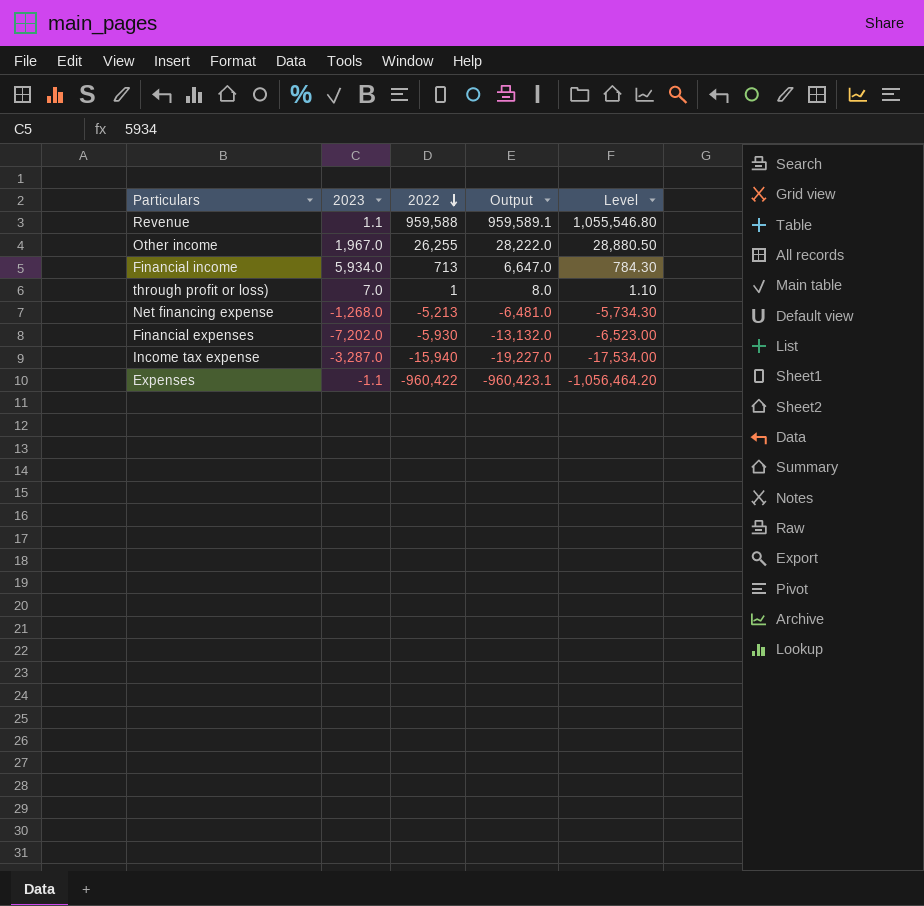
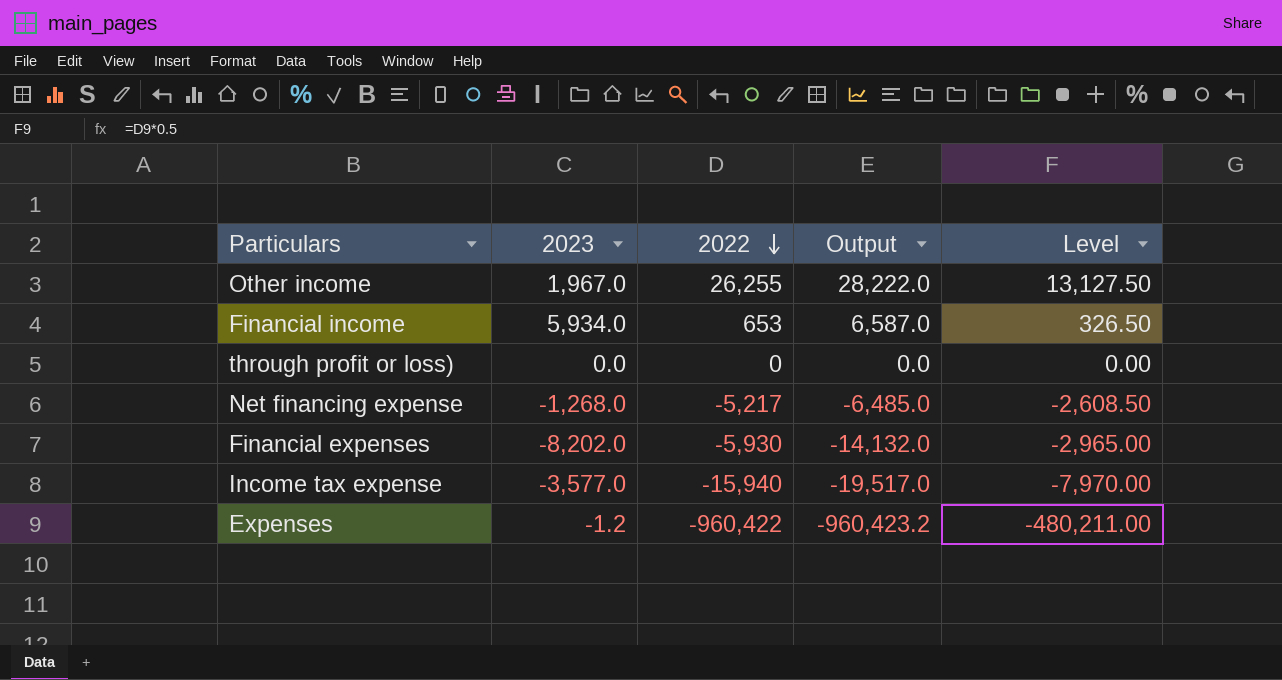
column Level | formula: [2022] * 1.1 -> [2022] * 0.5
row Revenue: 1.1 | 959,588 | 959,589.1 | 1,055,546.80 -> none
Financial income | 2022: 713 -> 653
Financial income | Output: 6,647.0 -> 6,587.0
through profit or loss) | 2023: 7.0 -> 0.0
through profit or loss) | 2022: 1 -> 0
through profit or loss) | Output: 8.0 -> 0.0
Net financing expense | 2022: -5,213 -> -5,217
Net financing expense | Output: -6,481.0 -> -6,485.0
Financial expenses | 2023: -7,202.0 -> -8,202.0
Financial expenses | Output: -13,132.0 -> -14,132.0
Income tax expense | 2023: -3,287.0 -> -3,577.0
Income tax expense | Output: -19,227.0 -> -19,517.0
Expenses | 2023: -1.1 -> -1.2
Expenses | Output: -960,423.1 -> -960,423.2

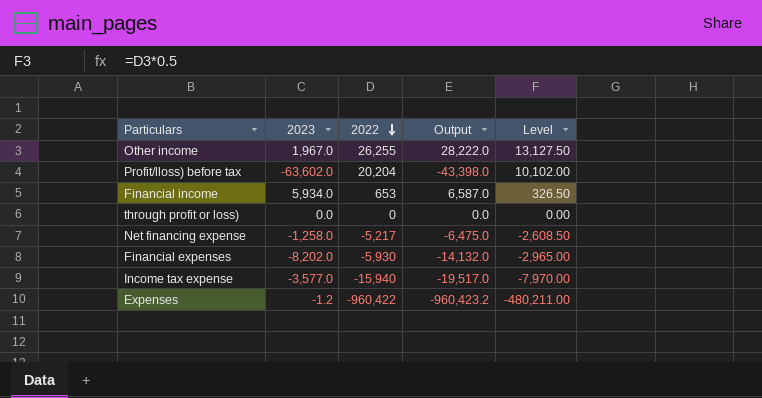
row Profit/lloss) before tax: none -> -63,602.0 | 20,204 | -43,398.0 | 10,102.00
Net financing expense | 2023: -1,268.0 -> -1,258.0
Net financing expense | Output: -6,485.0 -> -6,475.0

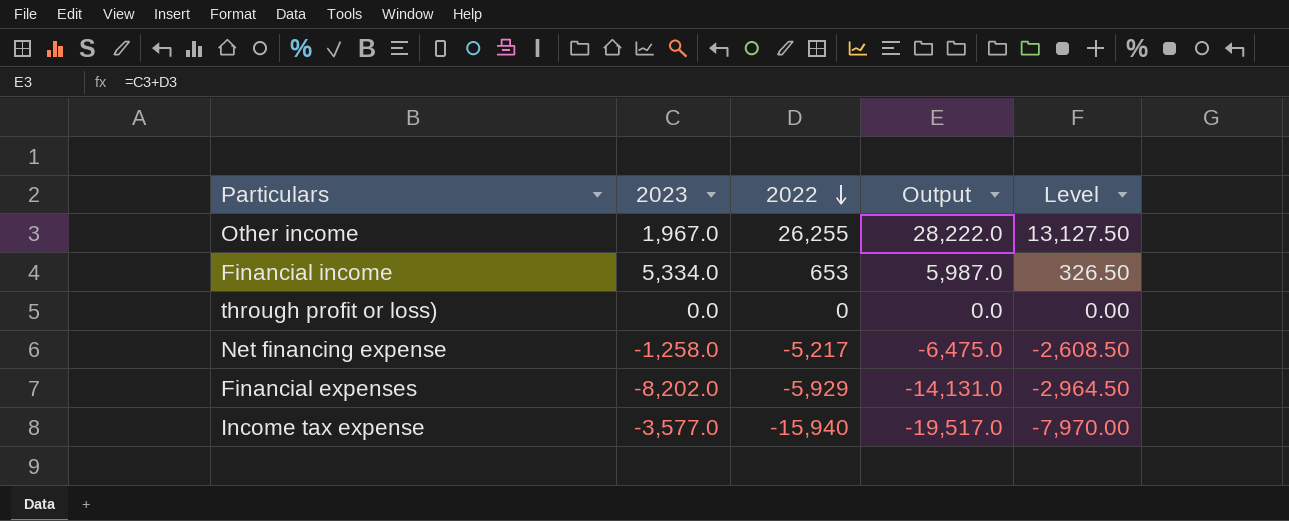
row Profit/lloss) before tax: -63,602.0 | 20,204 | -43,398.0 | 10,102.00 -> none
row Expenses: -1.2 | -960,422 | -960,423.2 | -480,211.00 -> none
Financial income | 2023: 5,934.0 -> 5,334.0
Financial income | Output: 6,587.0 -> 5,987.0
Financial expenses | 2022: -5,930 -> -5,929
Financial expenses | Output: -14,132.0 -> -14,131.0
Financial expenses | Level: -2,965.00 -> -2,964.50

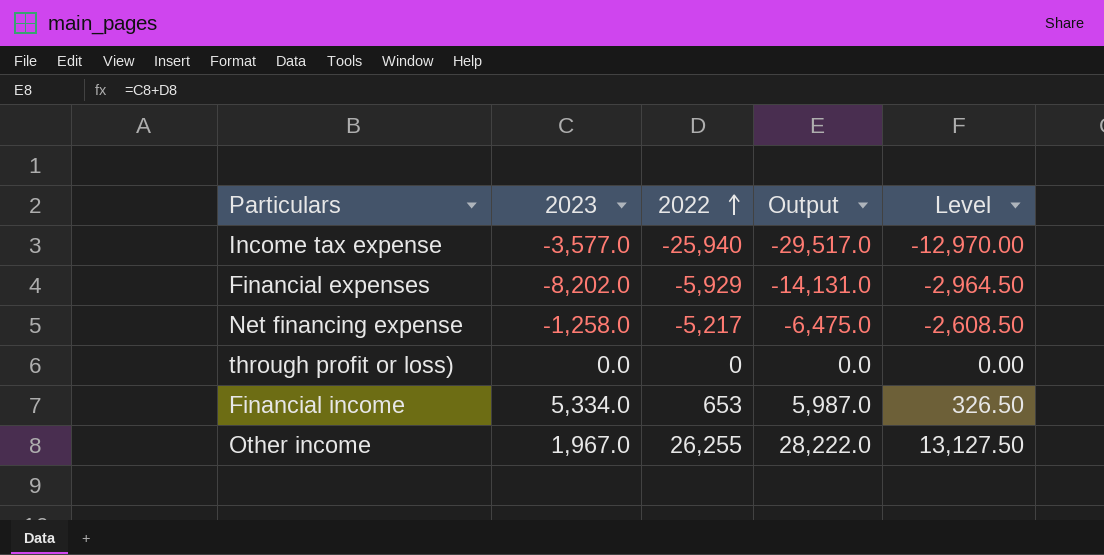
row order: 2022 descending -> 2022 ascending
Income tax expense | 2022: -15,940 -> -25,940
Income tax expense | Output: -19,517.0 -> -29,517.0
Income tax expense | Level: -7,970.00 -> -12,970.00

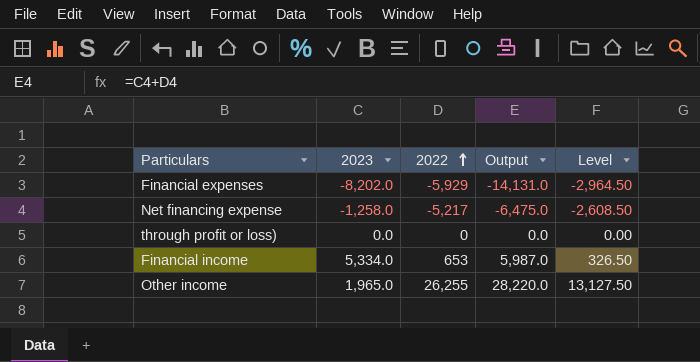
row Income tax expense: -3,577.0 | -25,940 | -29,517.0 | -12,970.00 -> none
Other income | 2023: 1,967.0 -> 1,965.0
Other income | Output: 28,222.0 -> 28,220.0

